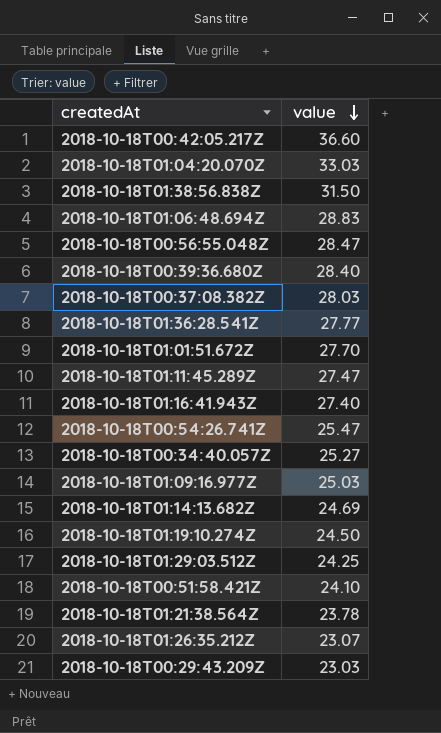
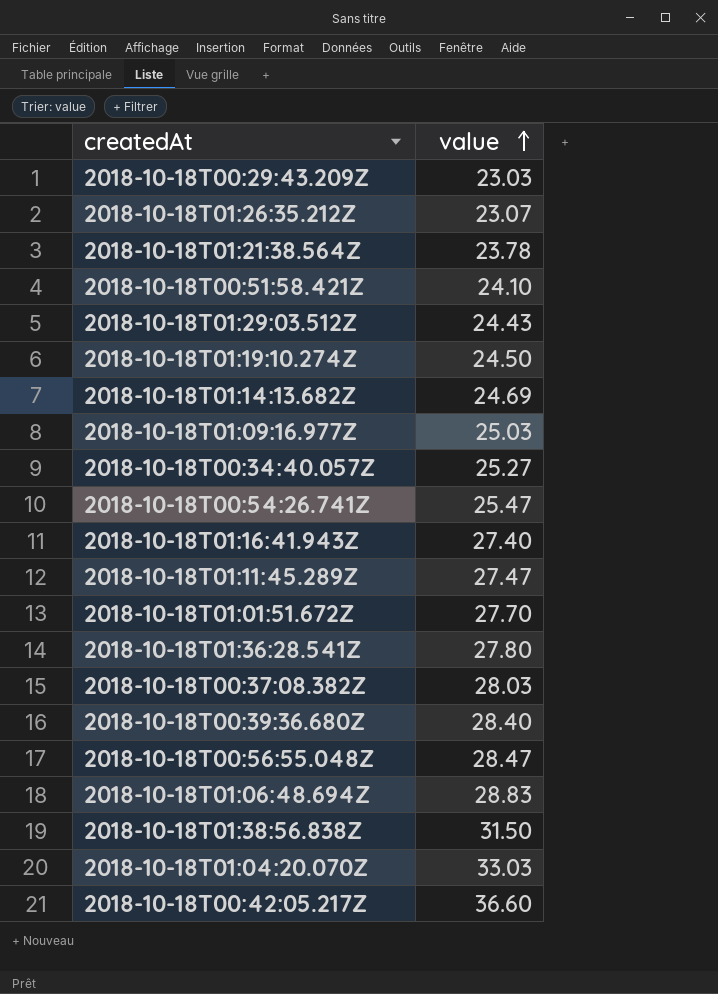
row order: value descending -> value ascending
2018-10-18T01:29:03.512Z | value: 24.25 -> 24.43
2018-10-18T01:36:28.541Z | value: 27.77 -> 27.80

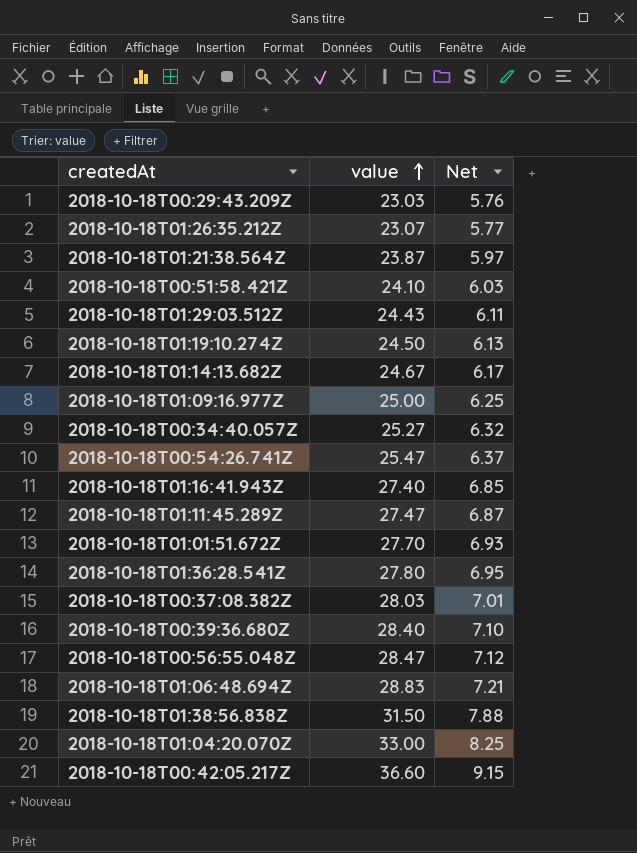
column Net | formula: none -> [value] * 0.25
2018-10-18T01:21:38.564Z | value: 23.78 -> 23.87
2018-10-18T01:14:13.682Z | value: 24.69 -> 24.67
2018-10-18T01:09:16.977Z | value: 25.03 -> 25.00
2018-10-18T01:04:20.070Z | value: 33.03 -> 33.00

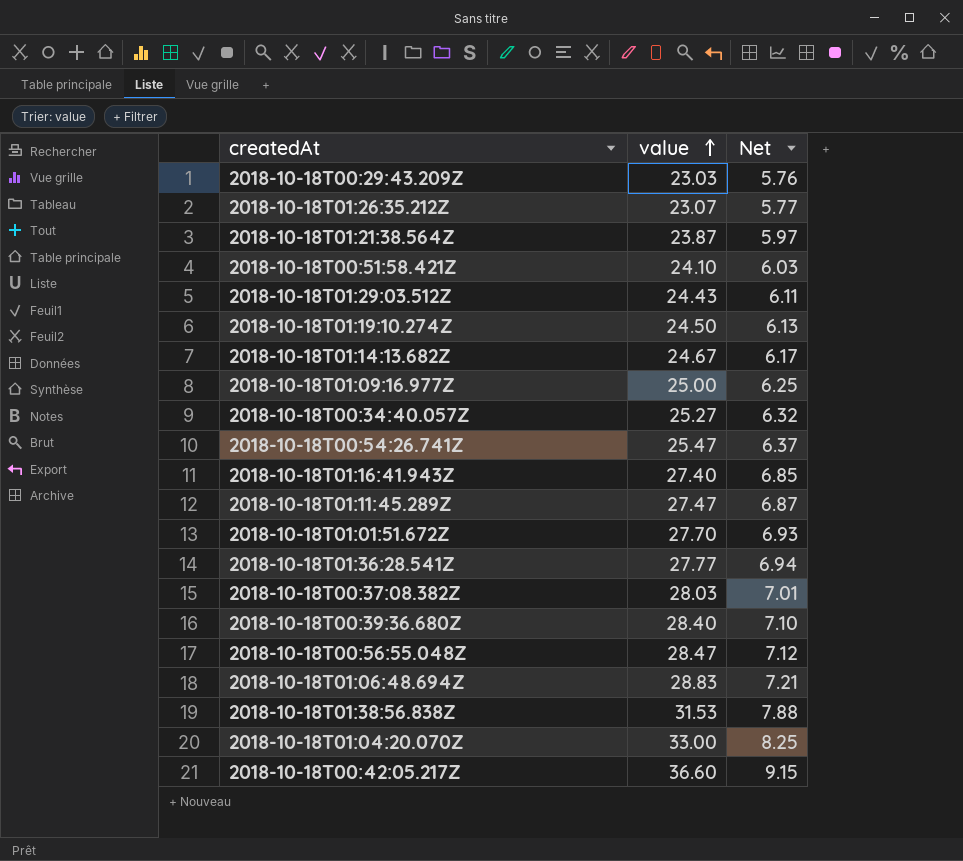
2018-10-18T01:36:28.541Z | value: 27.80 -> 27.77
2018-10-18T01:36:28.541Z | Net: 6.95 -> 6.94
2018-10-18T01:38:56.838Z | value: 31.50 -> 31.53

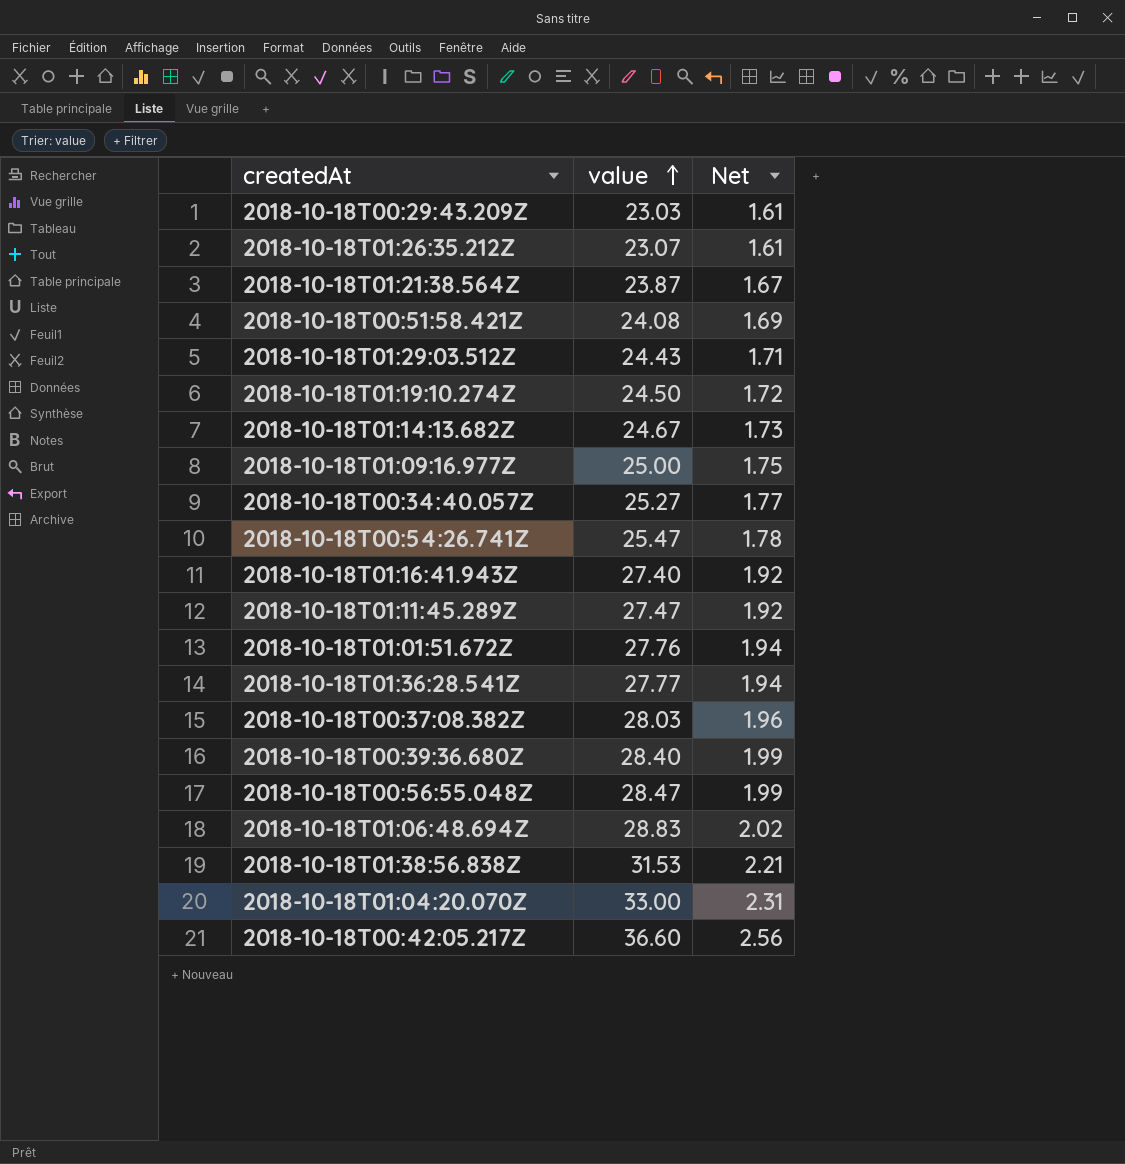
column Net | formula: [value] * 0.25 -> [value] * 0.07
2018-10-18T00:51:58.421Z | value: 24.10 -> 24.08
2018-10-18T01:01:51.672Z | value: 27.70 -> 27.76

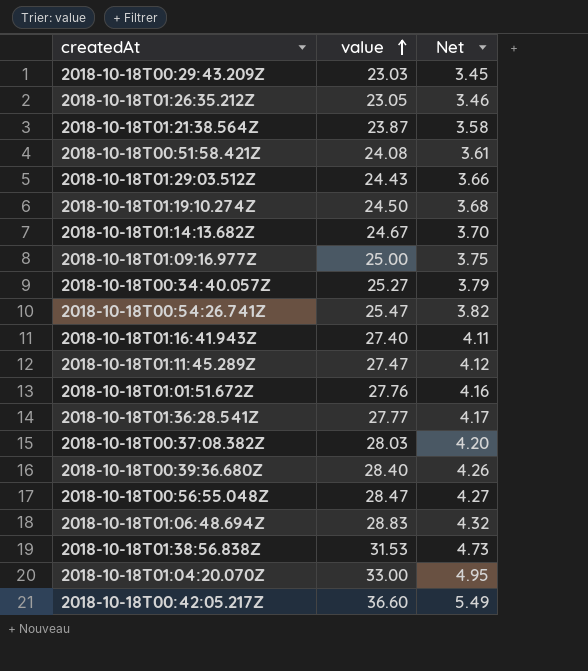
column Net | formula: [value] * 0.07 -> [value] * 0.15
2018-10-18T01:26:35.212Z | value: 23.07 -> 23.05

